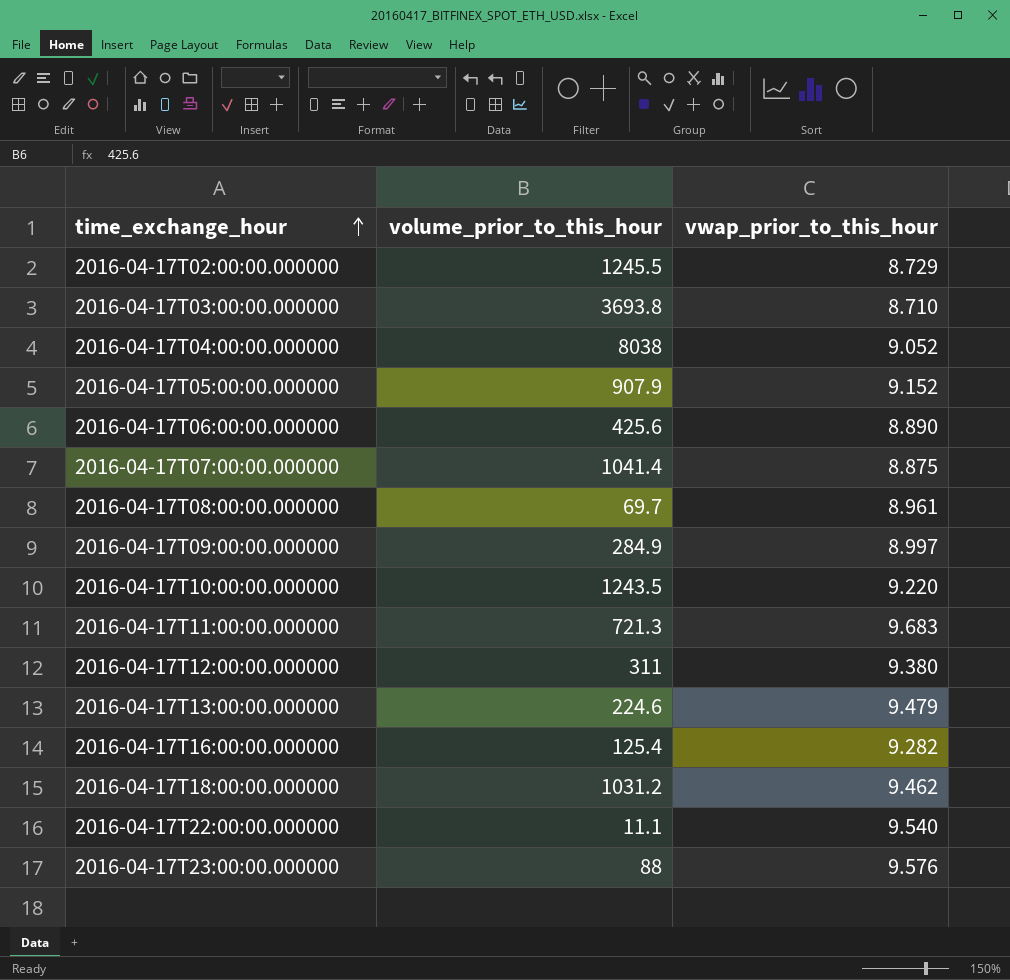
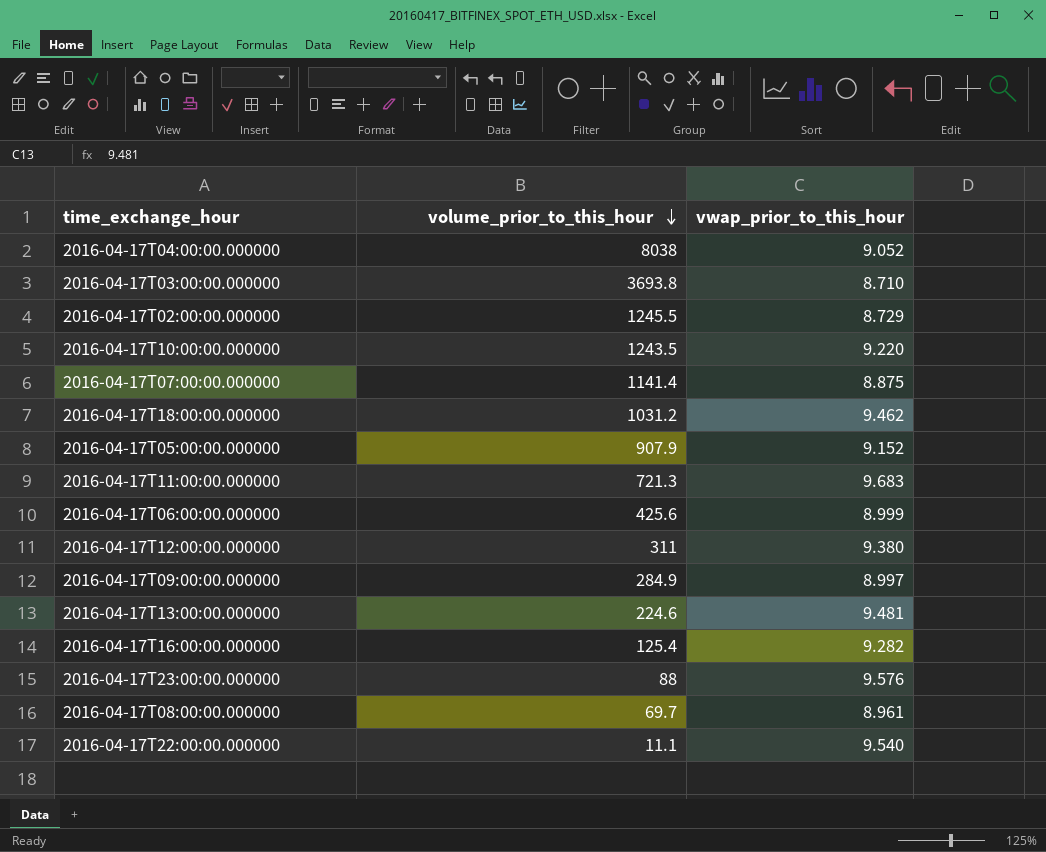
row order: time_exchange_hour ascending -> volume_prior_to_this_hour descending
2016-04-17T07:00:00.000000 | volume_prior_to_this_hour: 1041.4 -> 1141.4
2016-04-17T06:00:00.000000 | vwap_prior_to_this_hour: 8.890 -> 8.999
2016-04-17T13:00:00.000000 | vwap_prior_to_this_hour: 9.479 -> 9.481

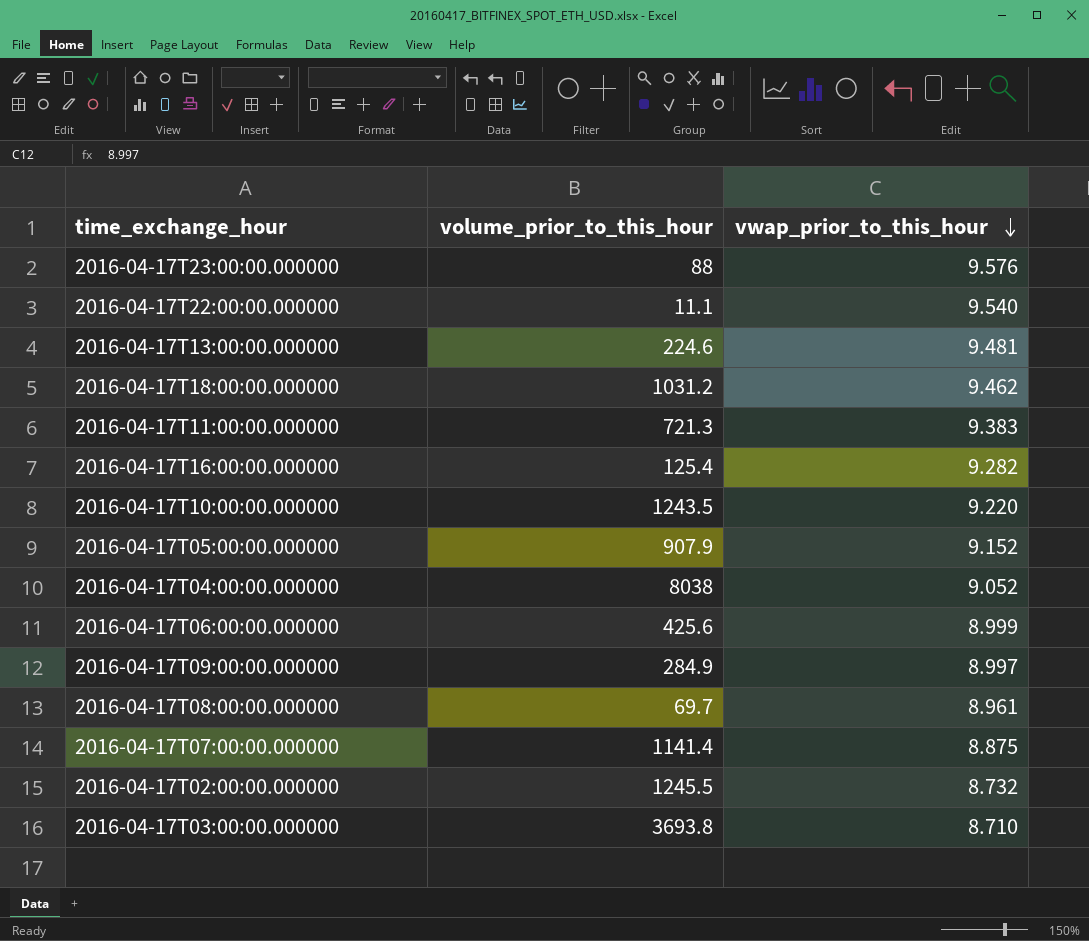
row order: volume_prior_to_this_hour descending -> vwap_prior_to_this_hour descending
row 2016-04-17T12:00:00.000000: 311 | 9.380 -> none
2016-04-17T11:00:00.000000 | vwap_prior_to_this_hour: 9.683 -> 9.383
2016-04-17T02:00:00.000000 | vwap_prior_to_this_hour: 8.729 -> 8.732

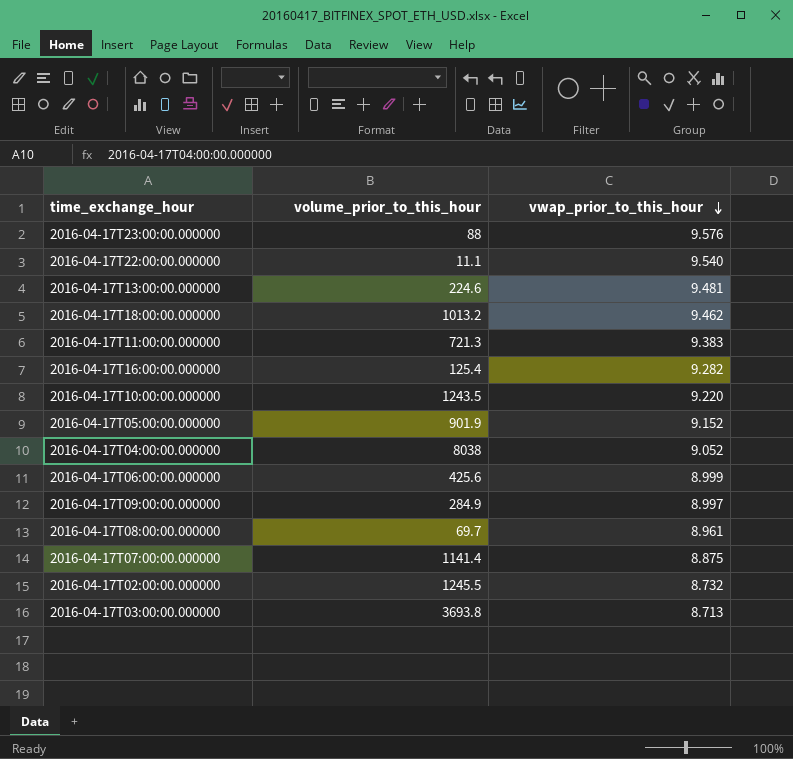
2016-04-17T18:00:00.000000 | volume_prior_to_this_hour: 1031.2 -> 1013.2
2016-04-17T05:00:00.000000 | volume_prior_to_this_hour: 907.9 -> 901.9
2016-04-17T03:00:00.000000 | vwap_prior_to_this_hour: 8.710 -> 8.713

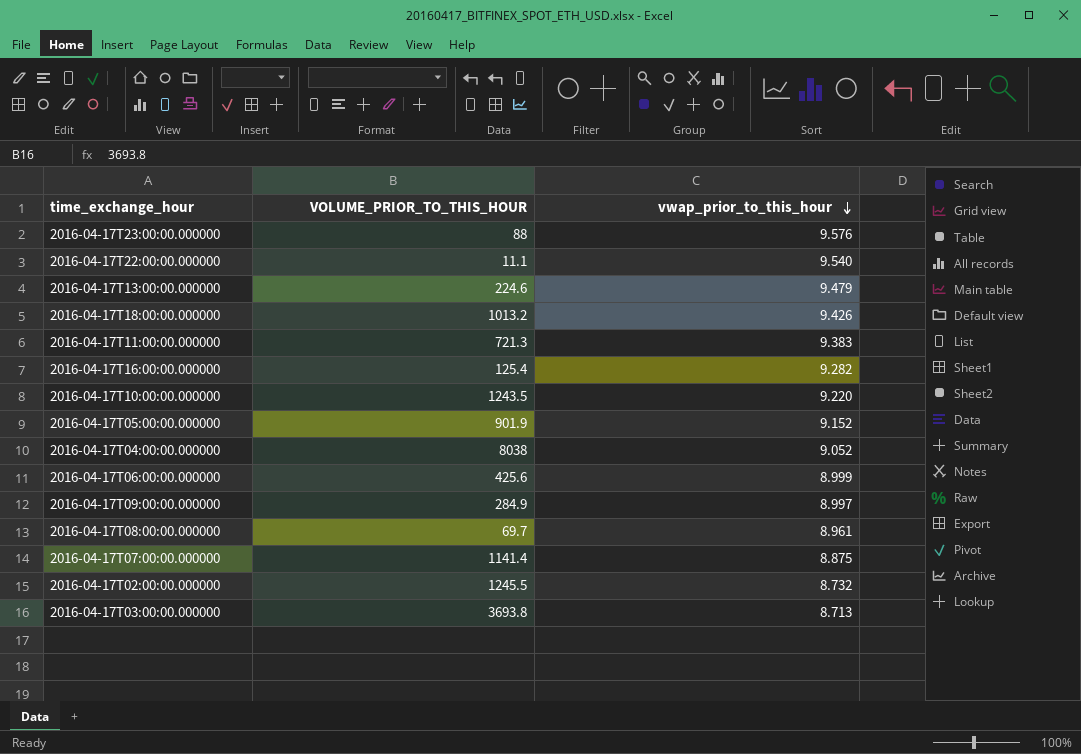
column name: volume_prior_to_this_hour -> VOLUME_PRIOR_TO_THIS_HOUR
2016-04-17T13:00:00.000000 | vwap_prior_to_this_hour: 9.481 -> 9.479
2016-04-17T18:00:00.000000 | vwap_prior_to_this_hour: 9.462 -> 9.426

